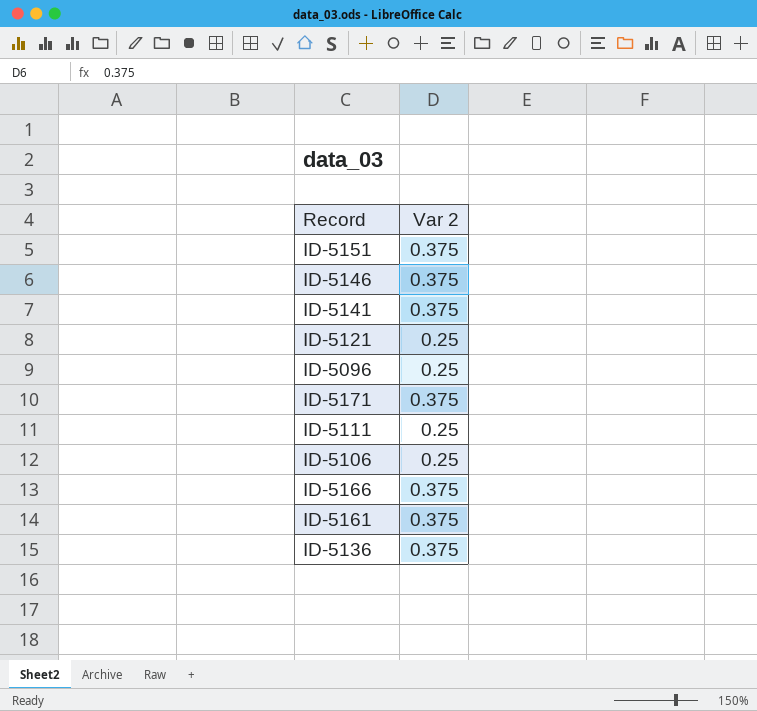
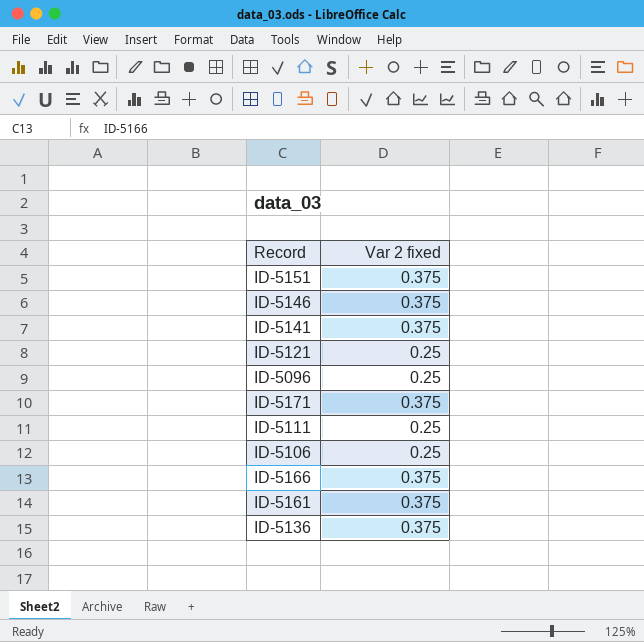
column name: Var 2 -> Var 2 fixed

